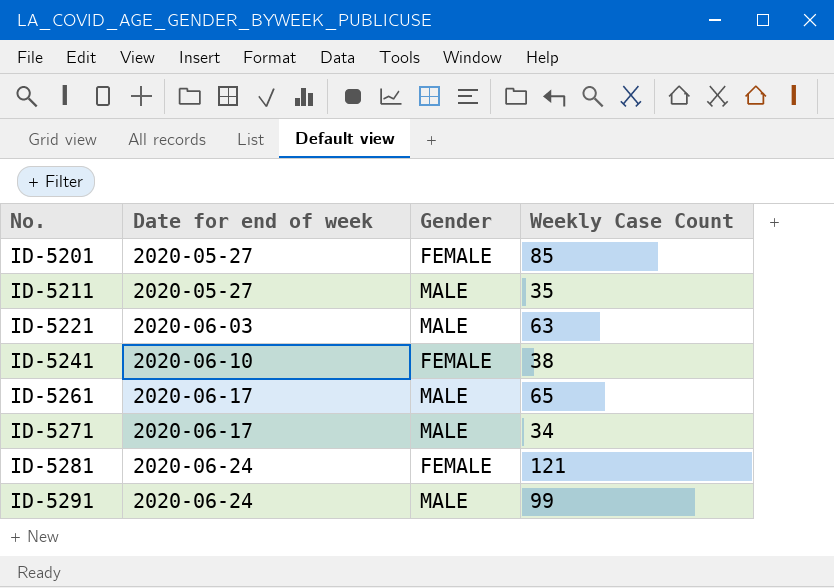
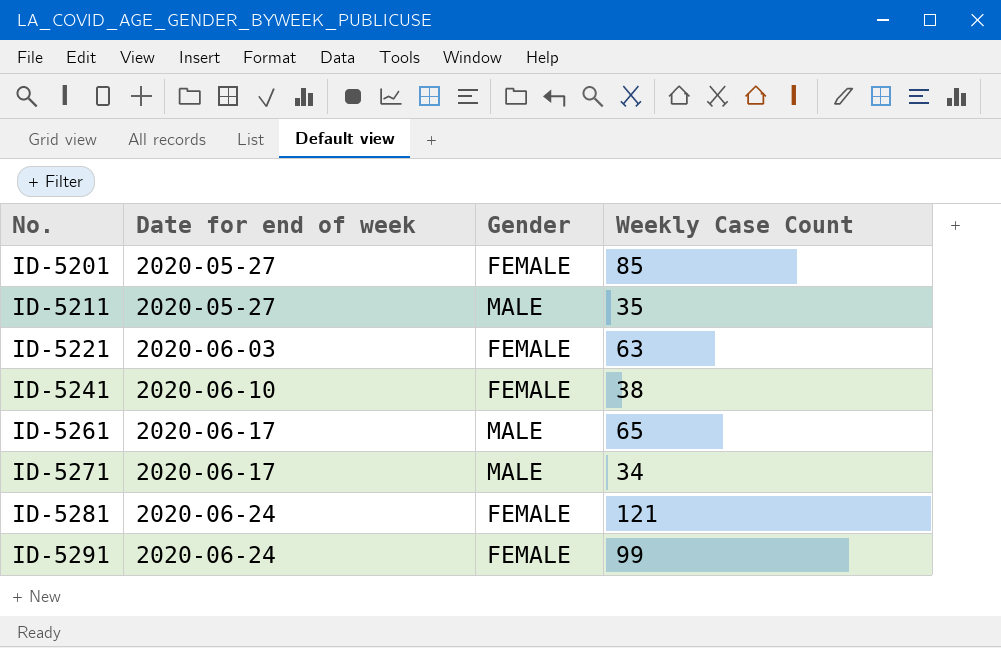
ID-5221 | Gender: MALE -> FEMALE
ID-5291 | Gender: MALE -> FEMALE

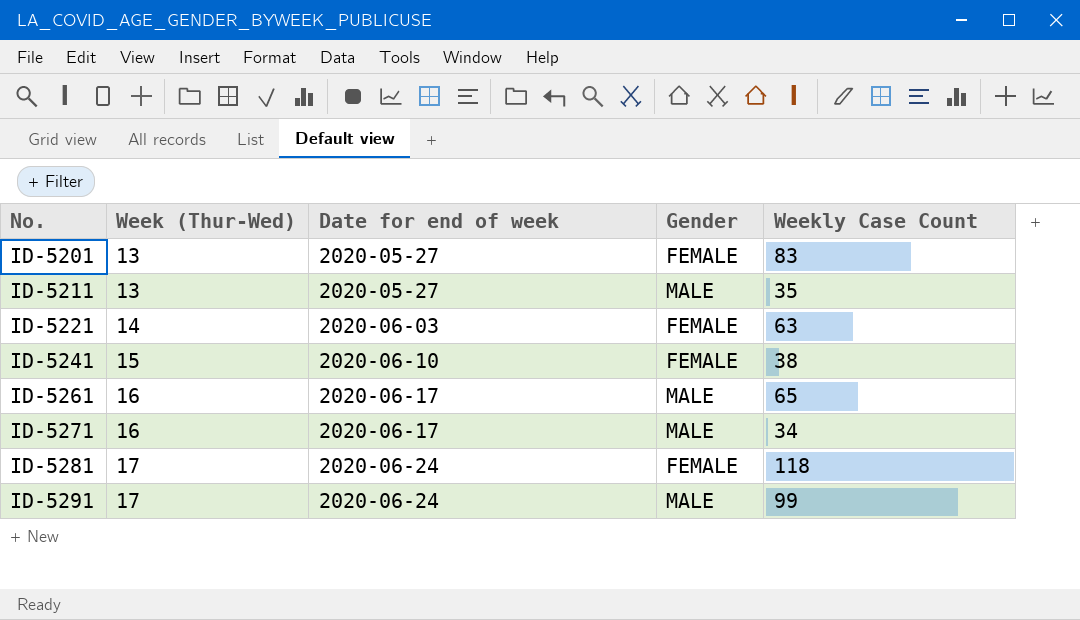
column Week (Thur-Wed) | position: none -> 2
ID-5201 | Weekly Case Count: 85 -> 83
ID-5281 | Weekly Case Count: 121 -> 118
ID-5291 | Gender: FEMALE -> MALE

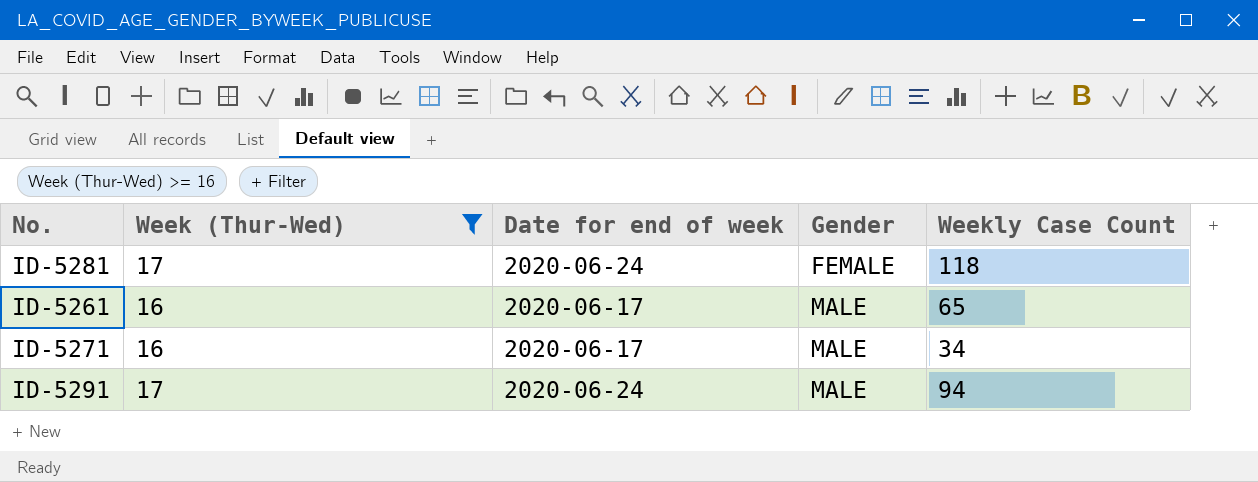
filter: none -> Week (Thur-Wed) >= 16
row order: No. ascending -> Gender ascending
ID-5291 | Weekly Case Count: 99 -> 94

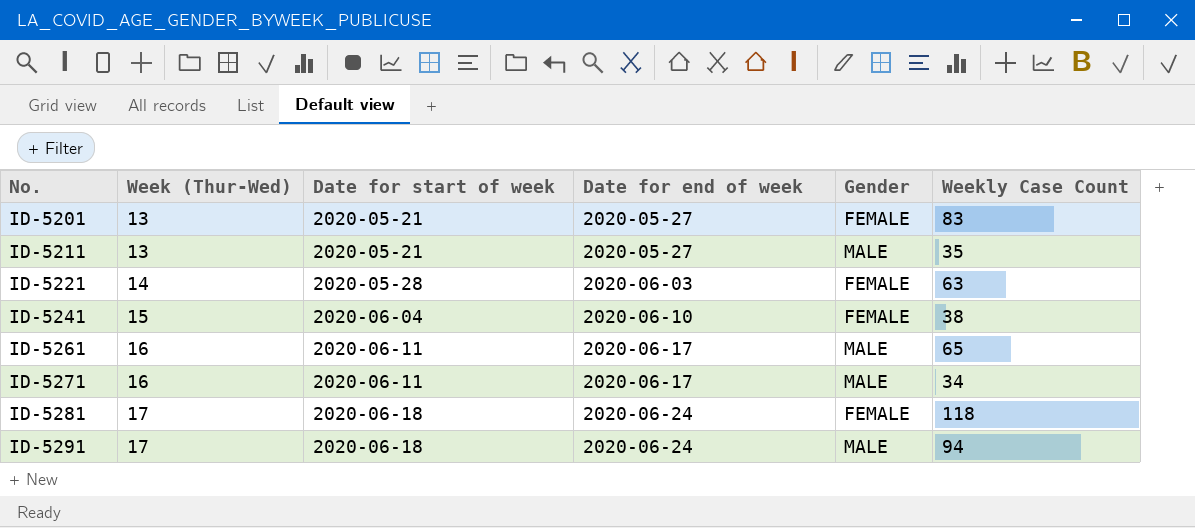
filter: Week (Thur-Wed) >= 16 -> none
row order: Gender ascending -> No. ascending
column Date for start of week | position: none -> 3

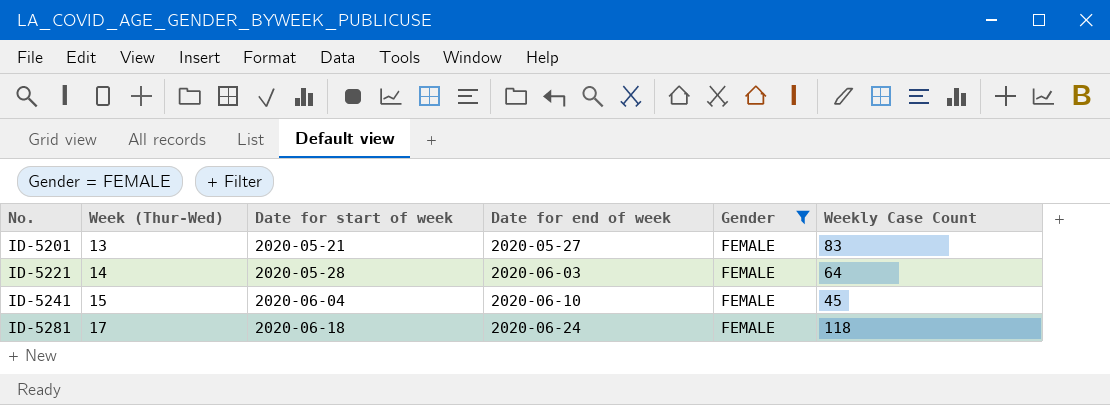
filter: none -> Gender = FEMALE
ID-5221 | Weekly Case Count: 63 -> 64
ID-5241 | Weekly Case Count: 38 -> 45

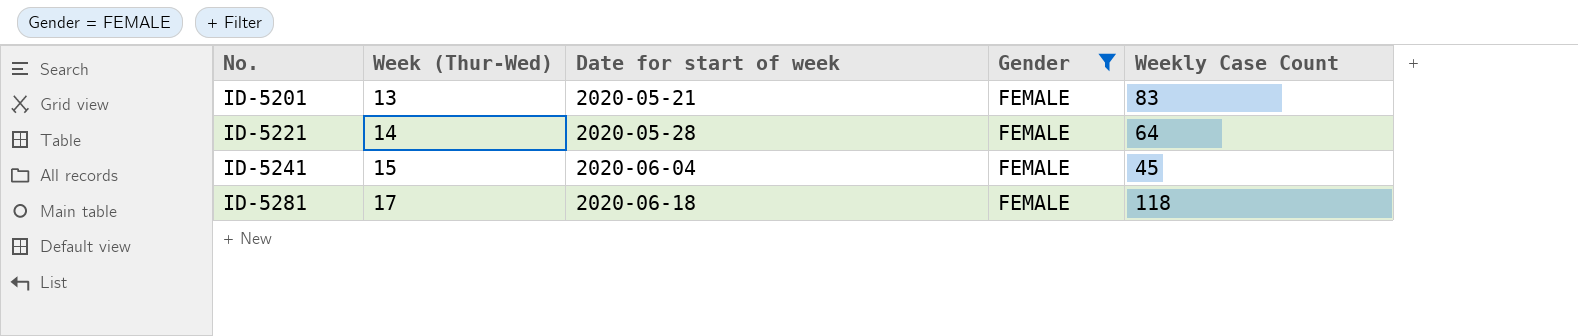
column Date for end of week | position: 4 -> none

